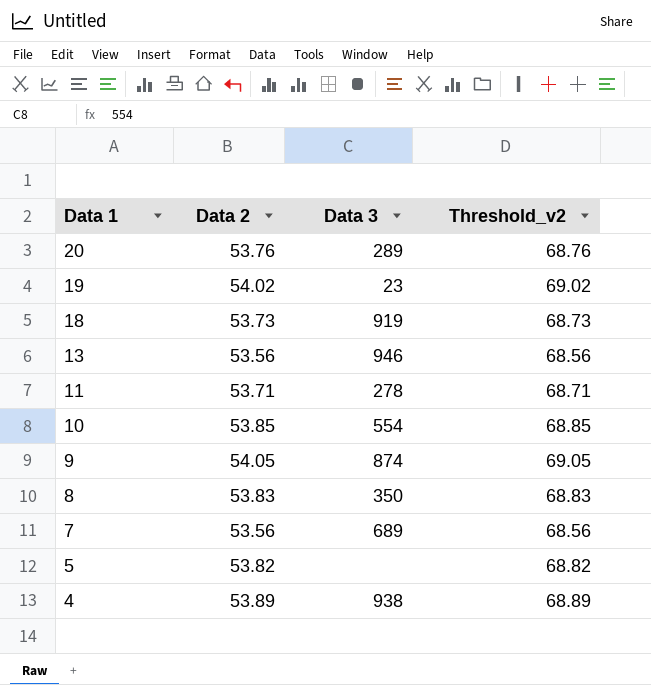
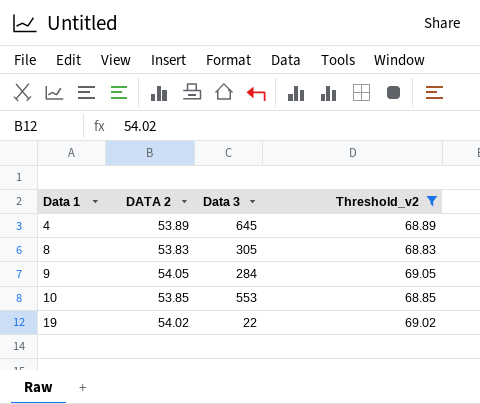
filter: none -> Threshold_v2 >= 68.83
row order: Data 1 descending -> Data 1 ascending
column name: Data 2 -> DATA 2
4 | Data 3: 938 -> 645
8 | Data 3: 350 -> 305
9 | Data 3: 874 -> 284
10 | Data 3: 554 -> 553
19 | Data 3: 23 -> 22

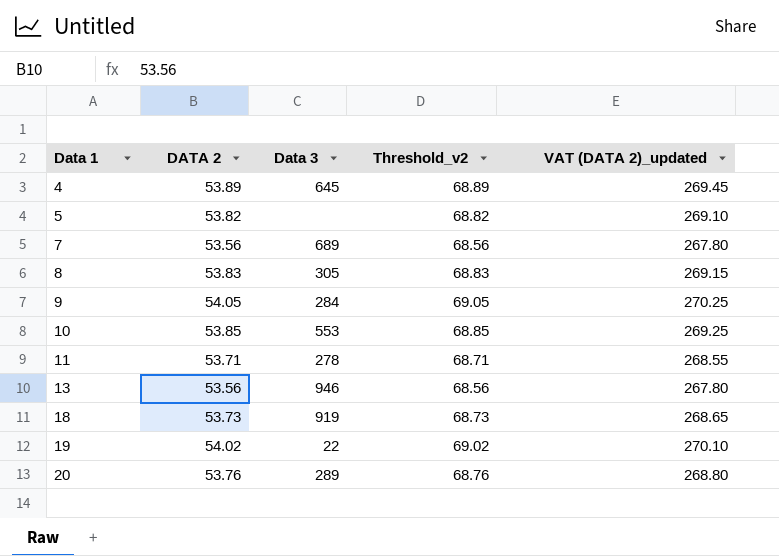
filter: Threshold_v2 >= 68.83 -> none
column VAT (DATA 2)_updated | formula: none -> [DATA 2] * 5

